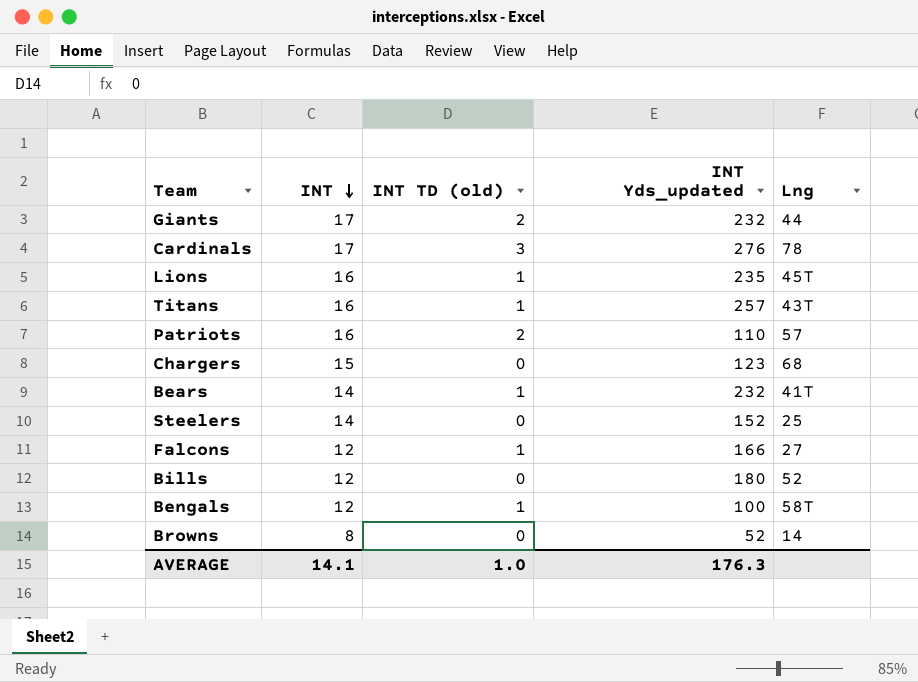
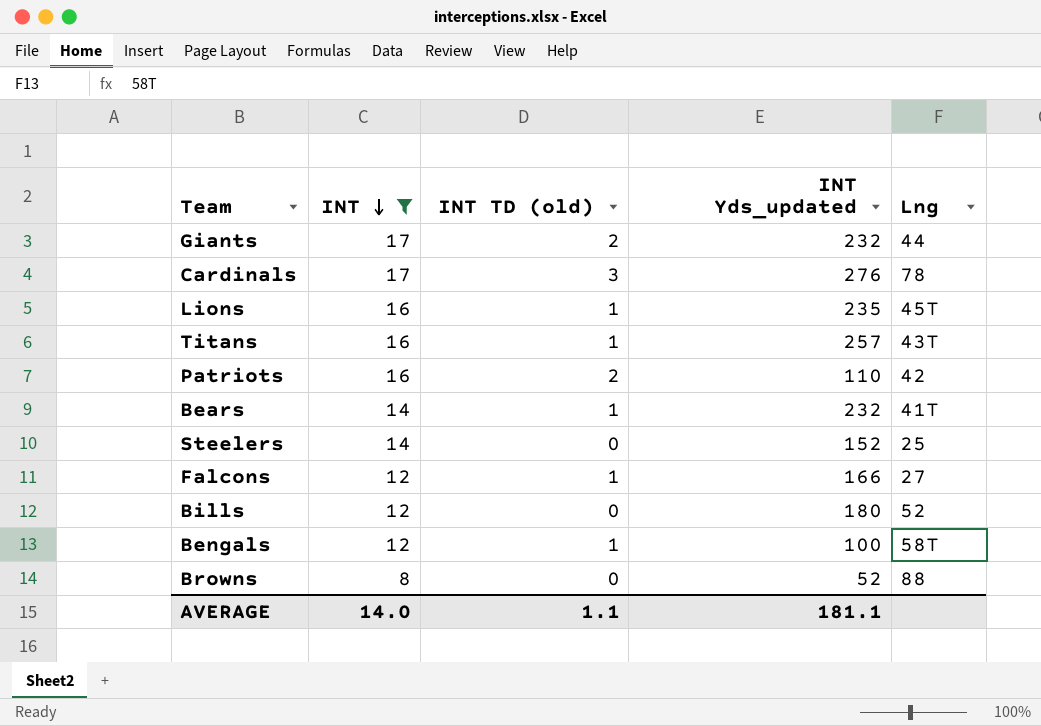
filter: none -> INT != 15
Patriots | Lng: 57 -> 42
Browns | Lng: 14 -> 88
AVERAGE | INT: 14.1 -> 14.0
AVERAGE | INT TD (old): 1.0 -> 1.1
AVERAGE | INT Yds_updated: 176.3 -> 181.1

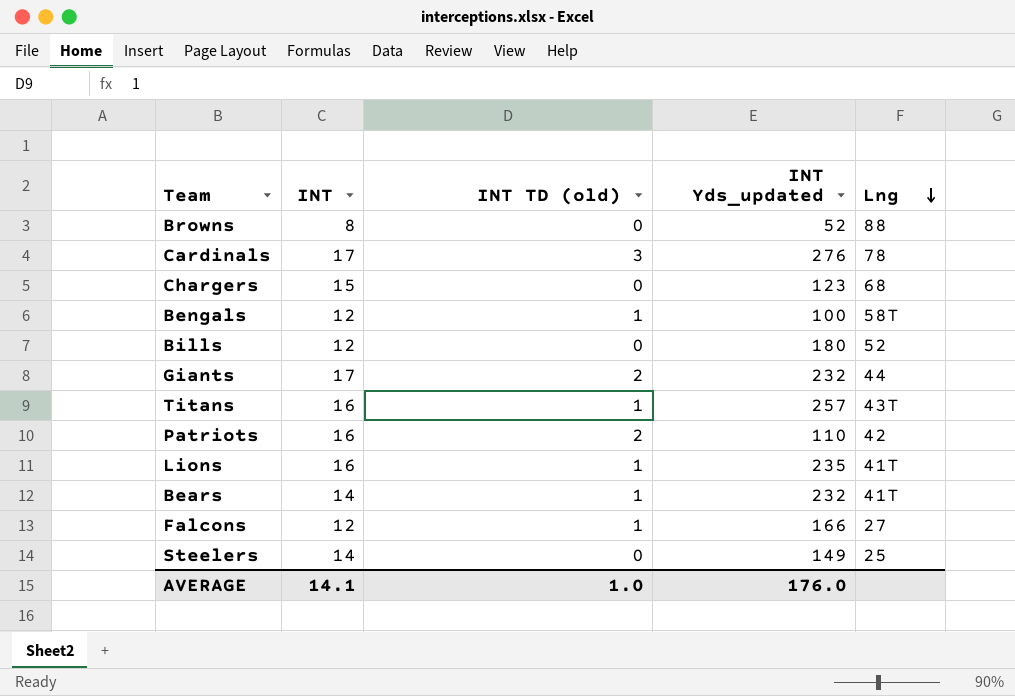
filter: INT != 15 -> none
row order: INT descending -> Lng descending
Lions | Lng: 45T -> 41T
Steelers | INT Yds_updated: 152 -> 149
AVERAGE | INT: 14.0 -> 14.1
AVERAGE | INT TD (old): 1.1 -> 1.0
AVERAGE | INT Yds_updated: 181.1 -> 176.0

